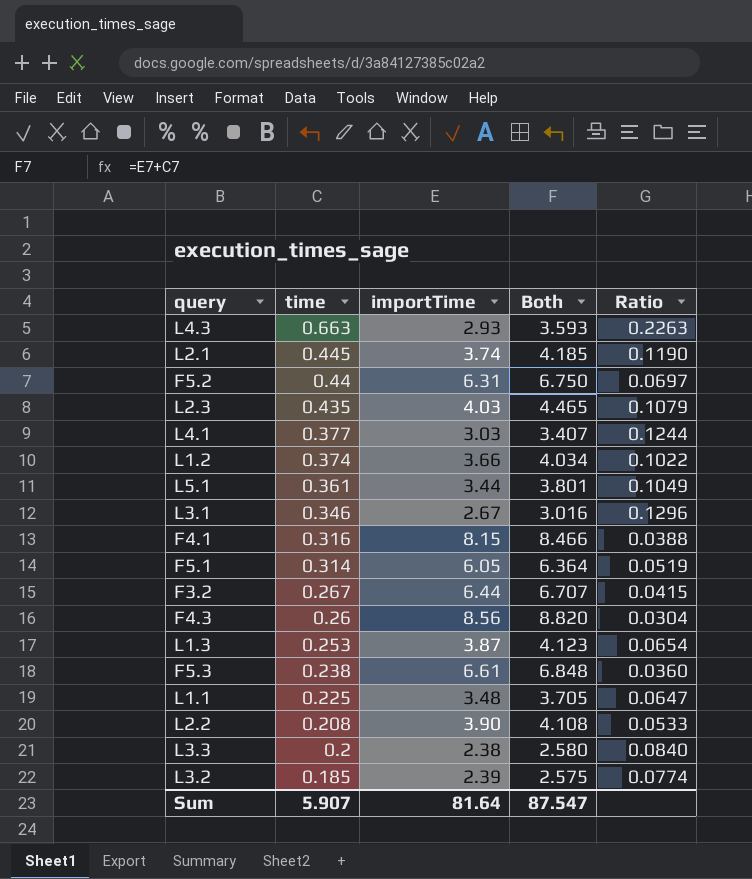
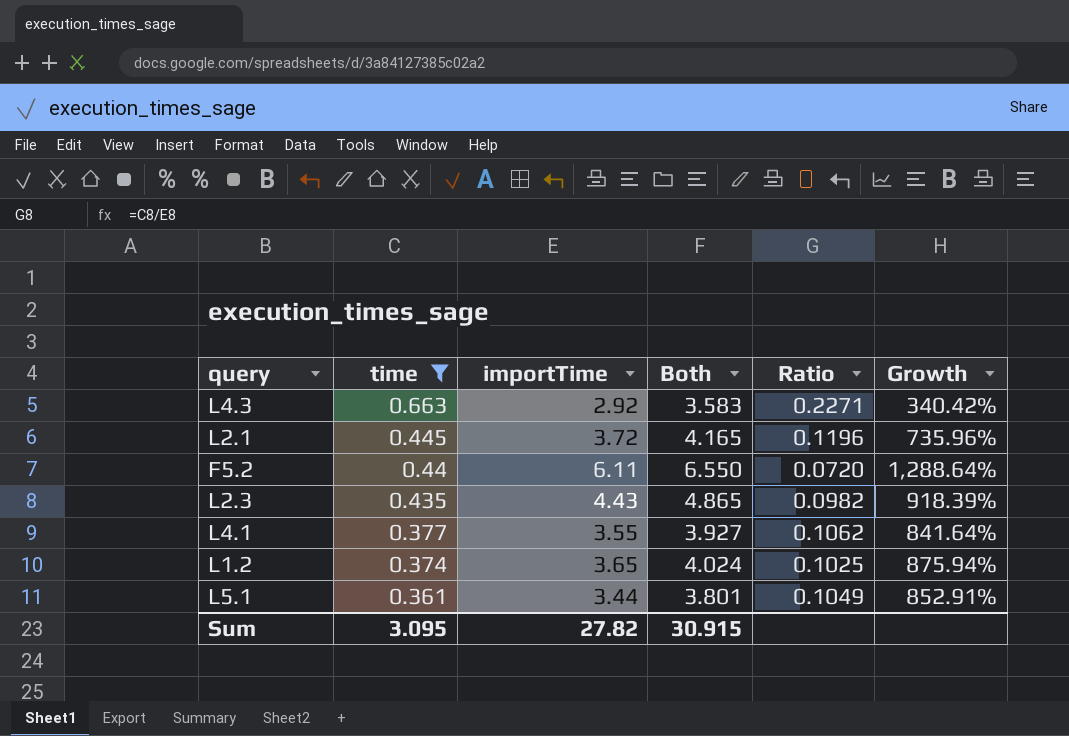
filter: none -> time >= 0.361
column Growth | formula: none -> ([importTime] - [time]) / [time]
L4.3 | importTime: 2.93 -> 2.92
L4.3 | Both: 3.593 -> 3.583
L4.3 | Ratio: 0.2263 -> 0.2271
L2.1 | importTime: 3.74 -> 3.72
L2.1 | Both: 4.185 -> 4.165
L2.1 | Ratio: 0.1190 -> 0.1196
F5.2 | importTime: 6.31 -> 6.11
F5.2 | Both: 6.750 -> 6.550
F5.2 | Ratio: 0.0697 -> 0.0720
L2.3 | importTime: 4.03 -> 4.43
L2.3 | Both: 4.465 -> 4.865
L2.3 | Ratio: 0.1079 -> 0.0982
L4.1 | importTime: 3.03 -> 3.55
L4.1 | Both: 3.407 -> 3.927
L4.1 | Ratio: 0.1244 -> 0.1062
L1.2 | importTime: 3.66 -> 3.65
L1.2 | Both: 4.034 -> 4.024
L1.2 | Ratio: 0.1022 -> 0.1025
Sum | time: 5.907 -> 3.095
Sum | importTime: 81.64 -> 27.82
Sum | Both: 87.547 -> 30.915

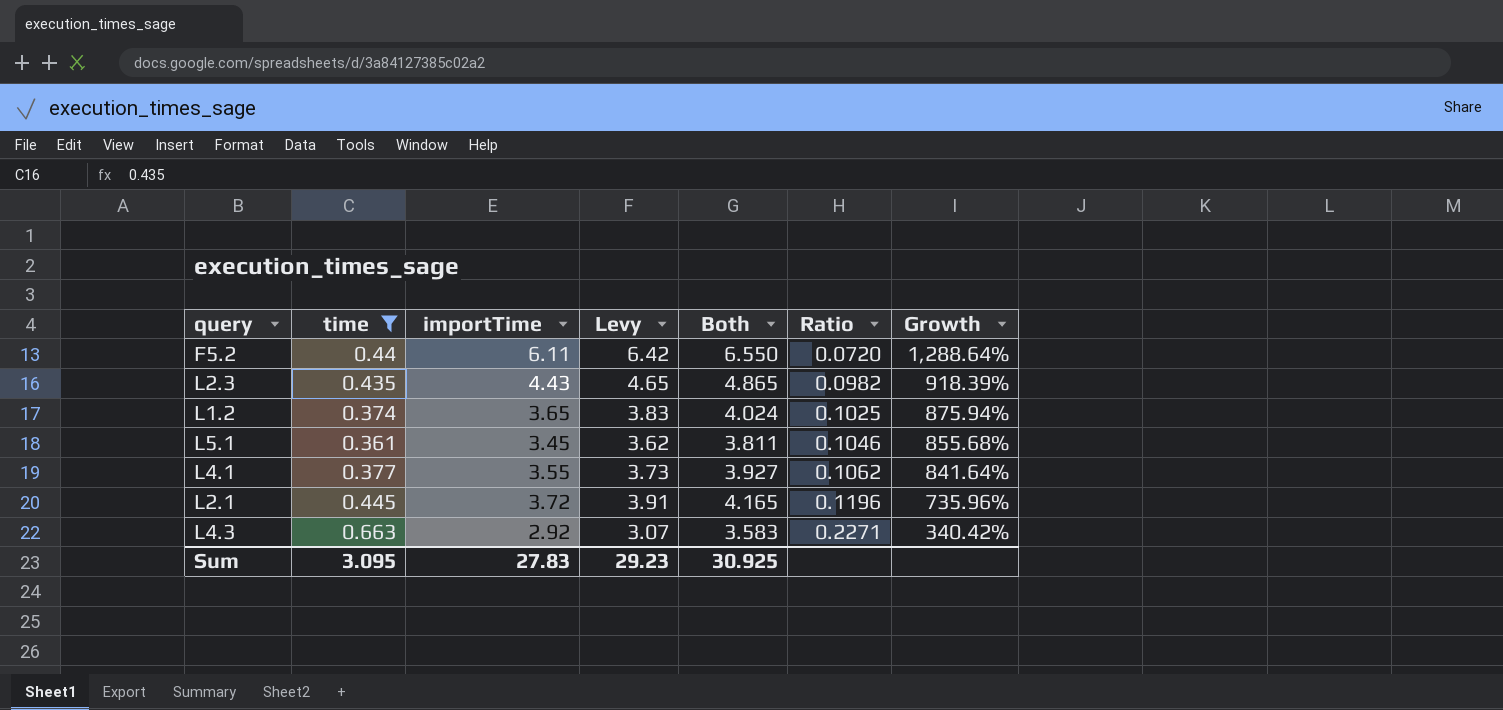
row order: time descending -> Ratio ascending
column Levy | formula: none -> [importTime] * 1.05
L5.1 | importTime: 3.44 -> 3.45
L5.1 | Both: 3.801 -> 3.811
L5.1 | Ratio: 0.1049 -> 0.1046
L5.1 | Growth: 852.91% -> 855.68%
Sum | importTime: 27.82 -> 27.83
Sum | Both: 30.915 -> 30.925

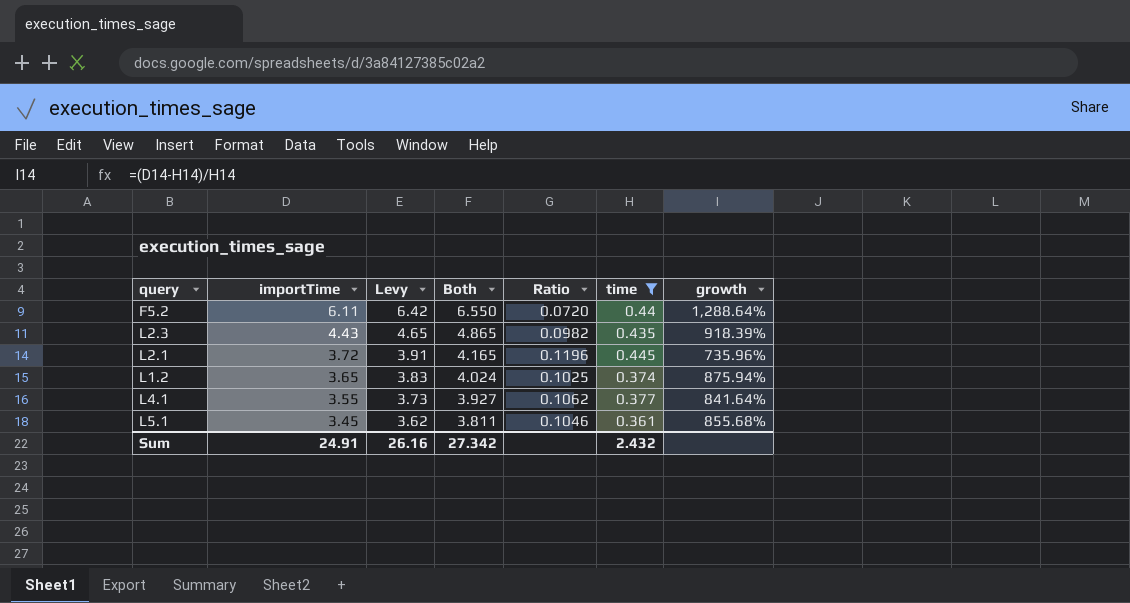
row order: Ratio ascending -> importTime descending
column time | position: 2 -> 6
column name: Growth -> growth
row L4.3: 0.663 | 2.92 | 3.07 | 3.583 | 0.2271 | 340.42% -> none
Sum | importTime: 27.83 -> 24.91
Sum | Levy: 29.23 -> 26.16
Sum | Both: 30.925 -> 27.342
Sum | time: 3.095 -> 2.432

